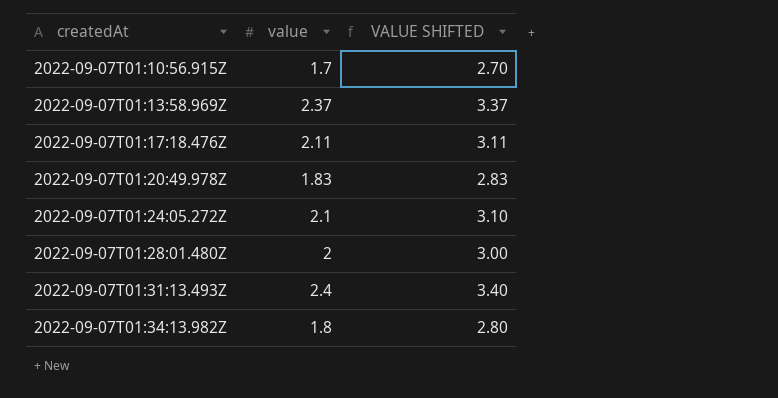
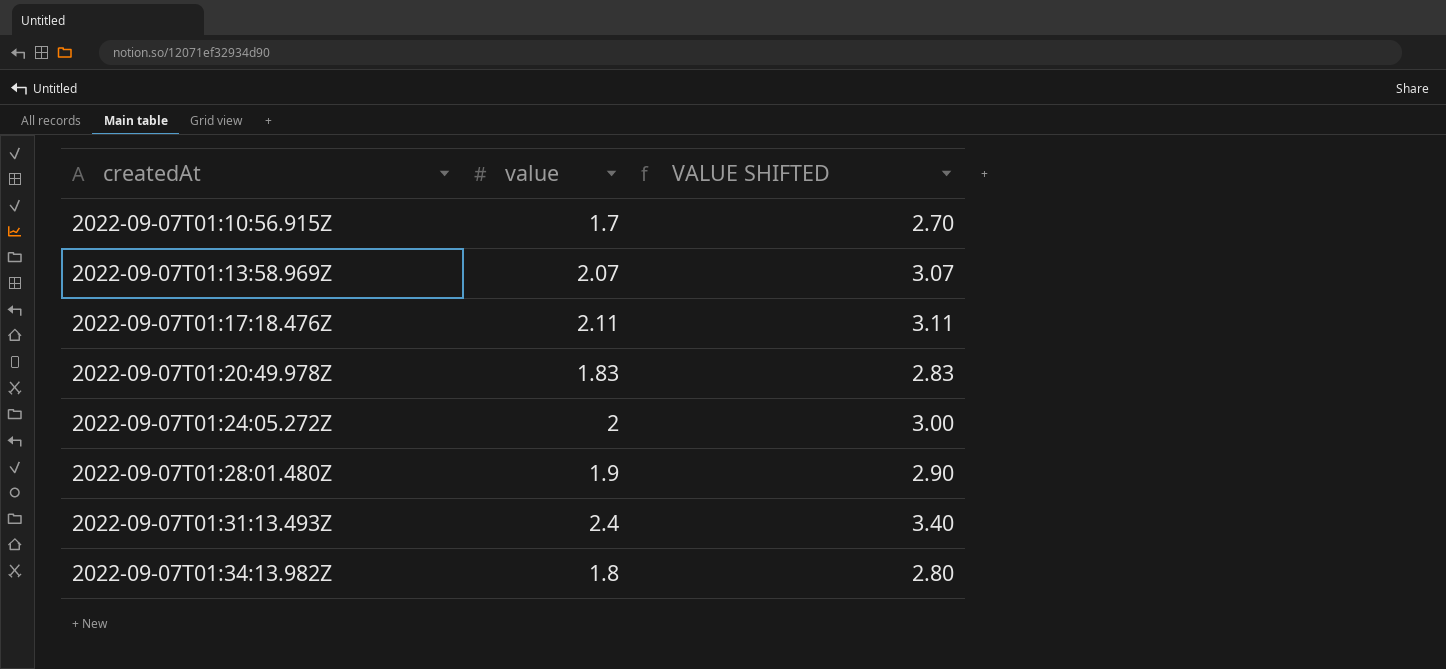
2022-09-07T01:13:58.969Z | value: 2.37 -> 2.07
2022-09-07T01:13:58.969Z | VALUE SHIFTED: 3.37 -> 3.07
2022-09-07T01:24:05.272Z | value: 2.1 -> 2
2022-09-07T01:24:05.272Z | VALUE SHIFTED: 3.10 -> 3.00
2022-09-07T01:28:01.480Z | value: 2 -> 1.9
2022-09-07T01:28:01.480Z | VALUE SHIFTED: 3.00 -> 2.90

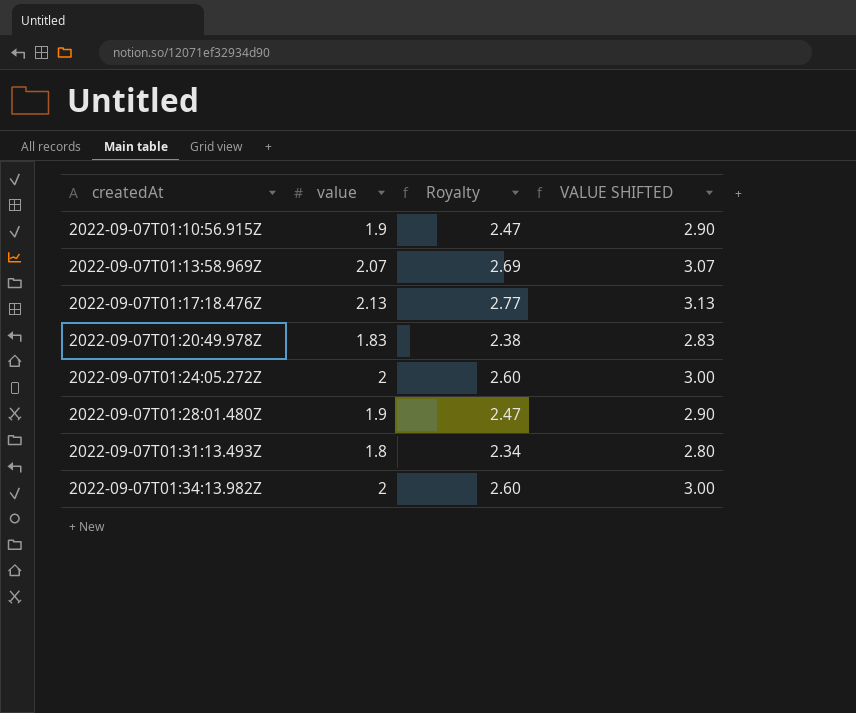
column Royalty | formula: none -> [value] * 1.3
2022-09-07T01:10:56.915Z | value: 1.7 -> 1.9
2022-09-07T01:10:56.915Z | VALUE SHIFTED: 2.70 -> 2.90
2022-09-07T01:17:18.476Z | value: 2.11 -> 2.13
2022-09-07T01:17:18.476Z | VALUE SHIFTED: 3.11 -> 3.13
2022-09-07T01:31:13.493Z | value: 2.4 -> 1.8
2022-09-07T01:31:13.493Z | VALUE SHIFTED: 3.40 -> 2.80
2022-09-07T01:34:13.982Z | value: 1.8 -> 2
2022-09-07T01:34:13.982Z | VALUE SHIFTED: 2.80 -> 3.00

